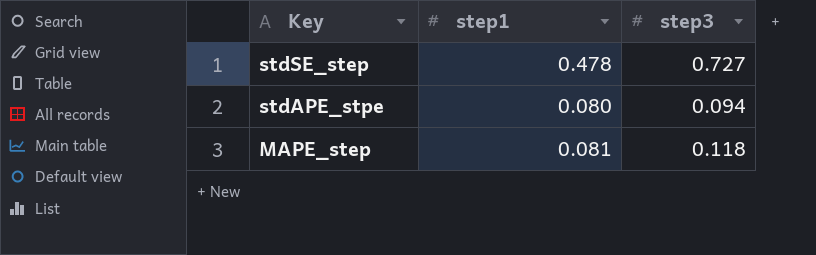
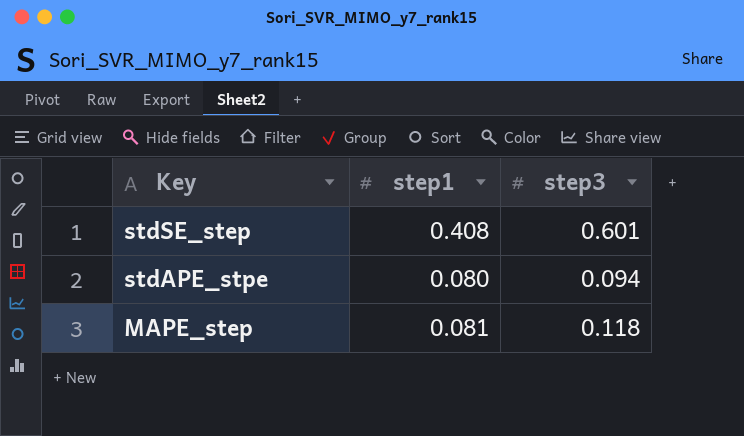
stdSE_step | step1: 0.478 -> 0.408
stdSE_step | step3: 0.727 -> 0.601

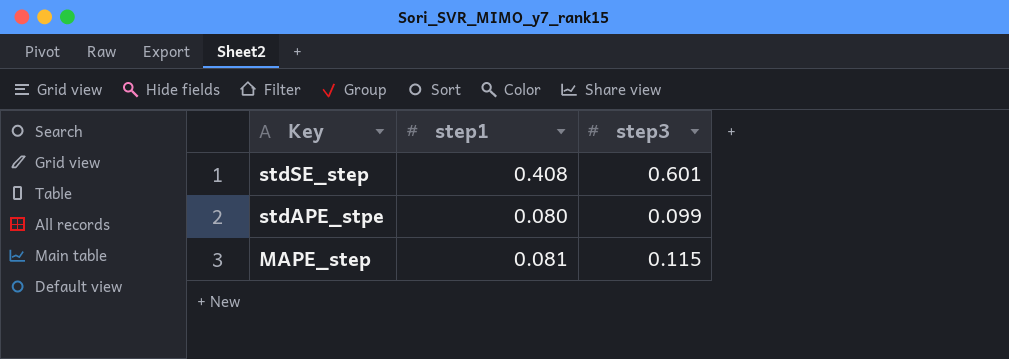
stdAPE_stpe | step3: 0.094 -> 0.099
MAPE_step | step3: 0.118 -> 0.115

